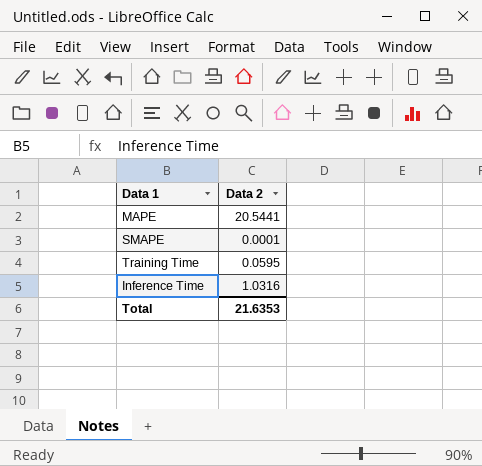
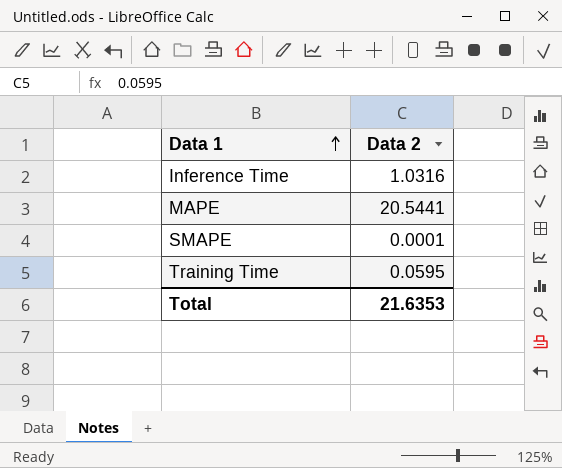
row order: none -> Data 1 ascending

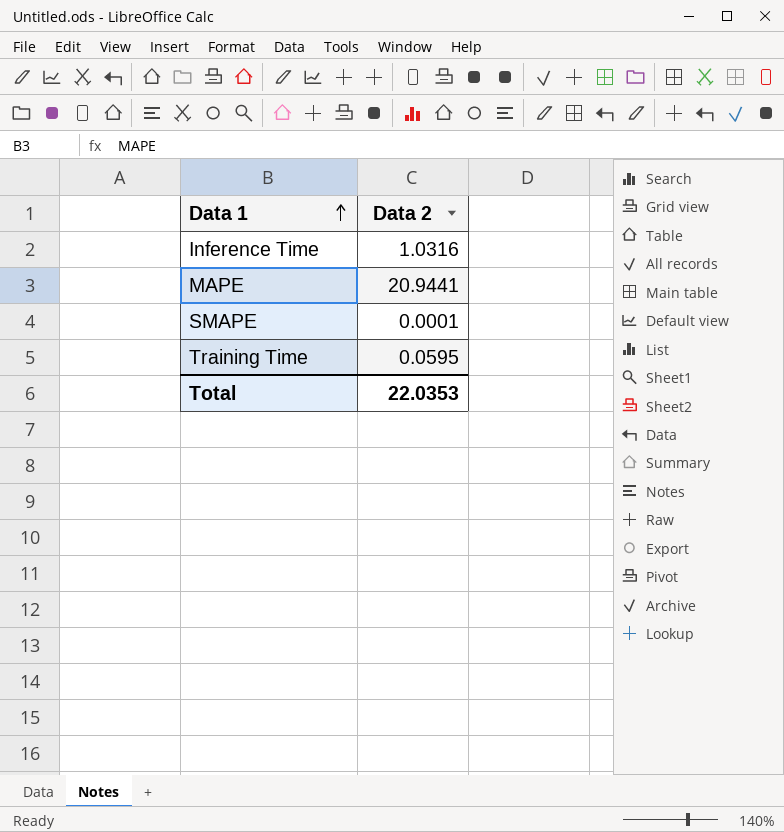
MAPE | Data 2: 20.5441 -> 20.9441
Total | Data 2: 21.6353 -> 22.0353

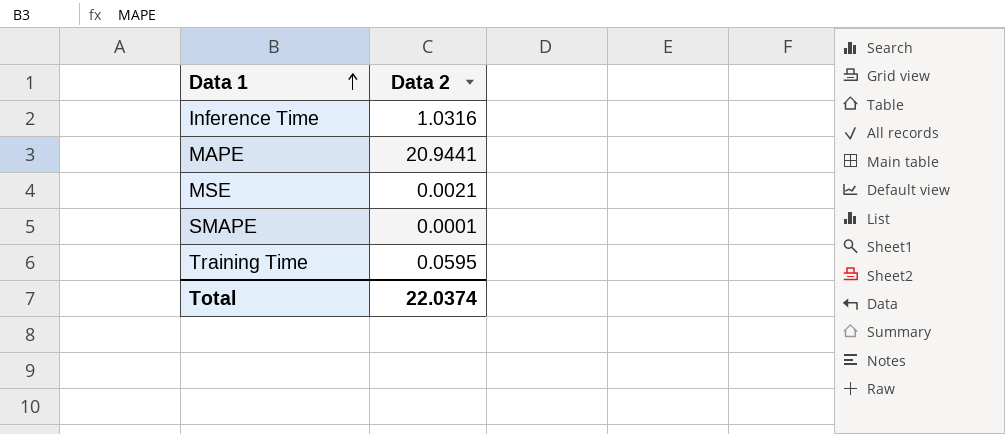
row MSE: none -> 0.0021
Total | Data 2: 22.0353 -> 22.0374

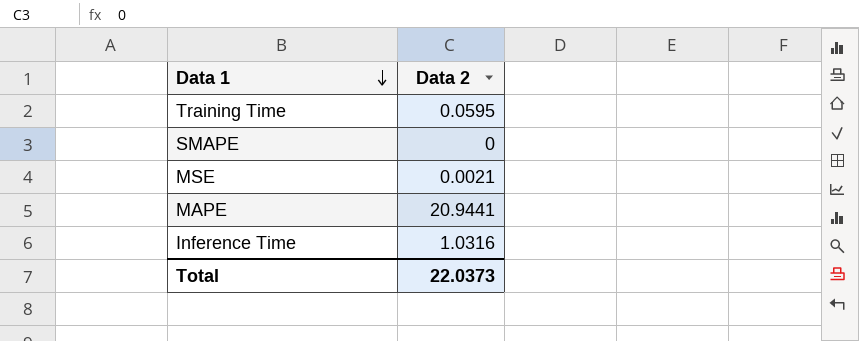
row order: Data 1 ascending -> Data 1 descending
SMAPE | Data 2: 0.0001 -> 0
Total | Data 2: 22.0374 -> 22.0373

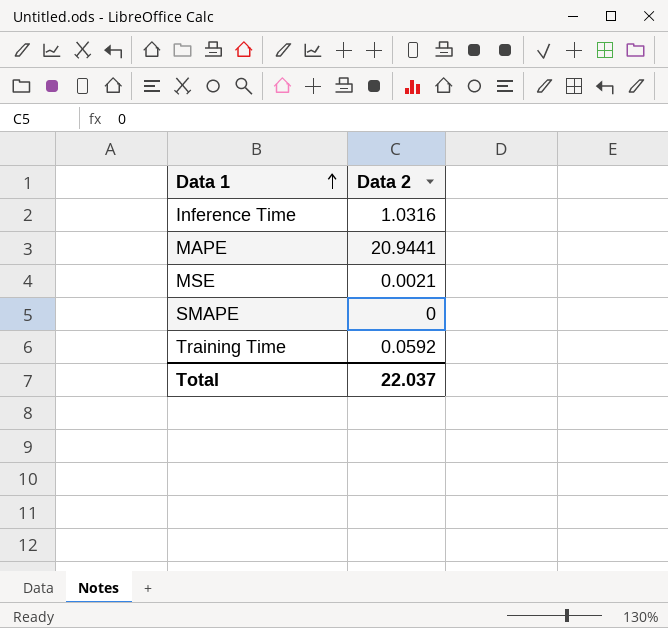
row order: Data 1 descending -> Data 1 ascending
Training Time | Data 2: 0.0595 -> 0.0592
Total | Data 2: 22.0373 -> 22.037

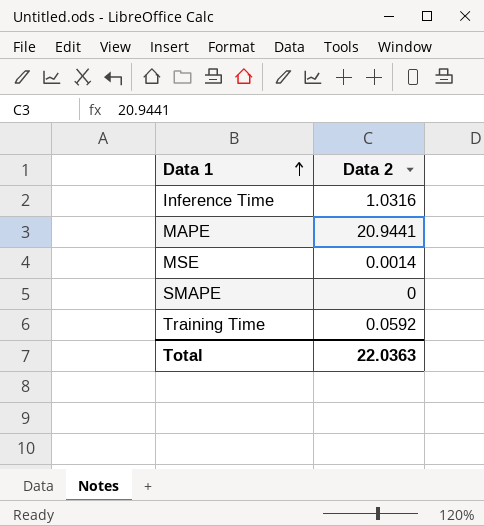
MSE | Data 2: 0.0021 -> 0.0014
Total | Data 2: 22.037 -> 22.0363

